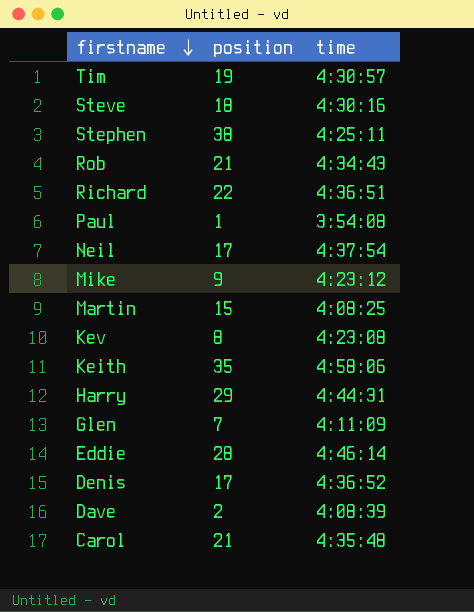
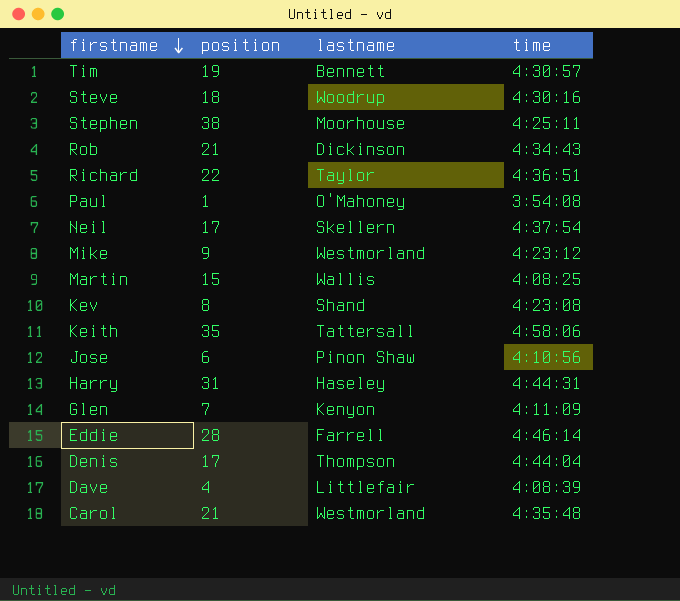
column lastname | position: none -> 3
row Jose: none -> 6 | Pinon Shaw | 4:10:56
Harry | position: 29 -> 31
Denis | time: 4:36:52 -> 4:44:04
Dave | position: 2 -> 4

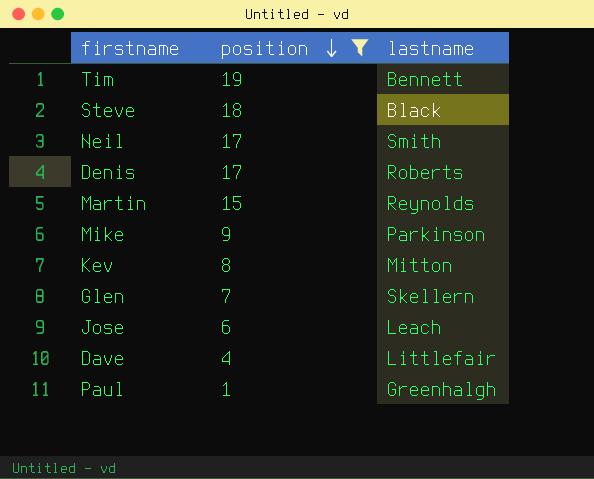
filter: none -> position <= 19
row order: firstname descending -> position descending
column time | position: 4 -> none
Steve | lastname: Woodrup -> Black
Neil | lastname: Skellern -> Smith
Denis | lastname: Thompson -> Roberts
Martin | lastname: Wallis -> Reynolds
Mike | lastname: Westmorland -> Parkinson
Kev | lastname: Shand -> Mitton
Glen | lastname: Kenyon -> Skellern
Jose | lastname: Pinon Shaw -> Leach
Paul | lastname: O'Mahoney -> Greenhalgh

